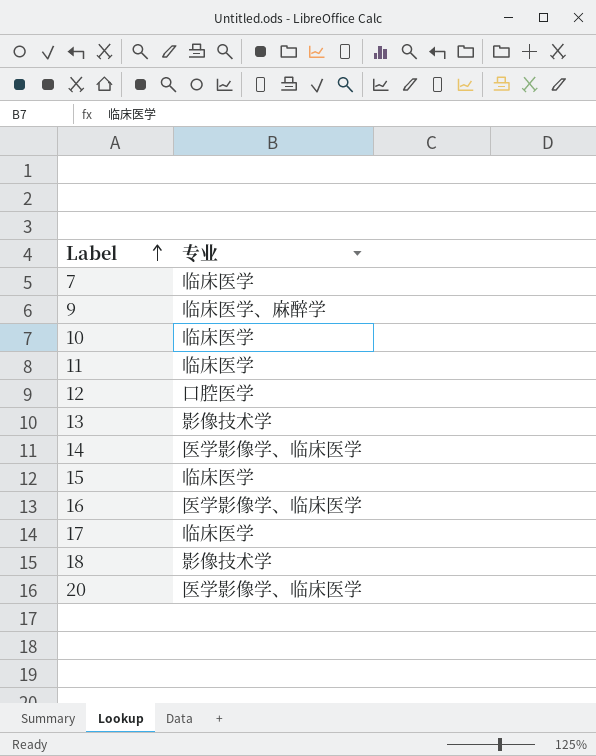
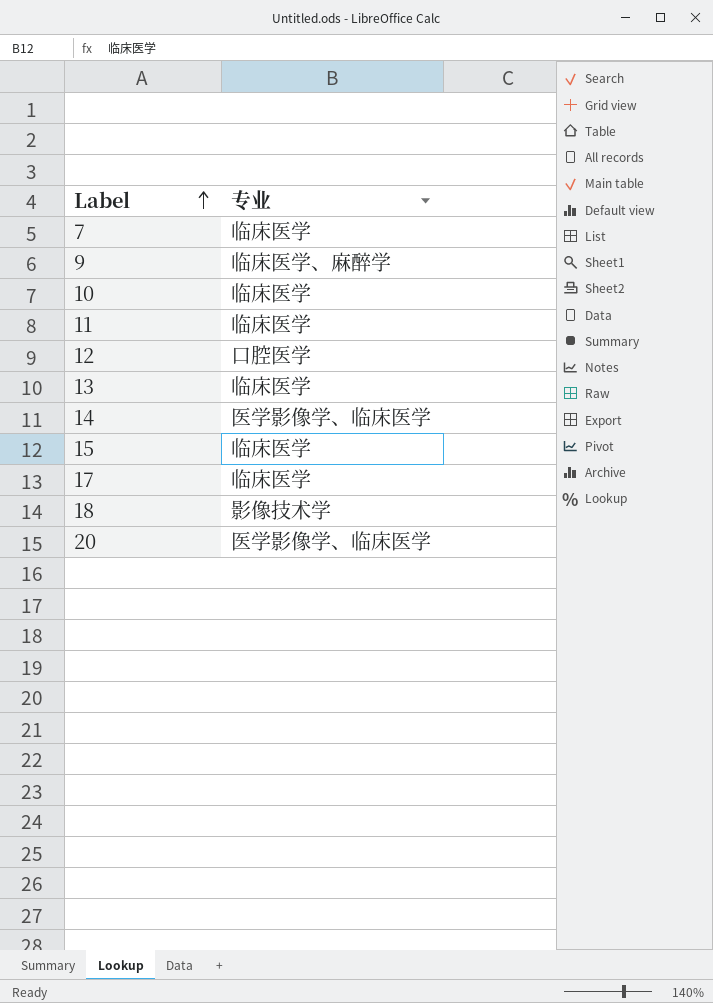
row 16: 医学影像学、临床医学 -> none
13 | 专业: 影像技术学 -> 临床医学

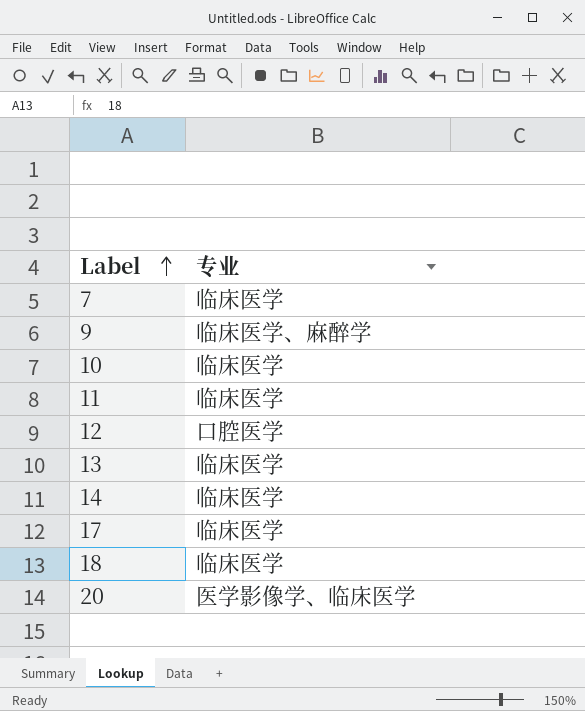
row 15: 临床医学 -> none
14 | 专业: 医学影像学、临床医学 -> 临床医学
18 | 专业: 影像技术学 -> 临床医学

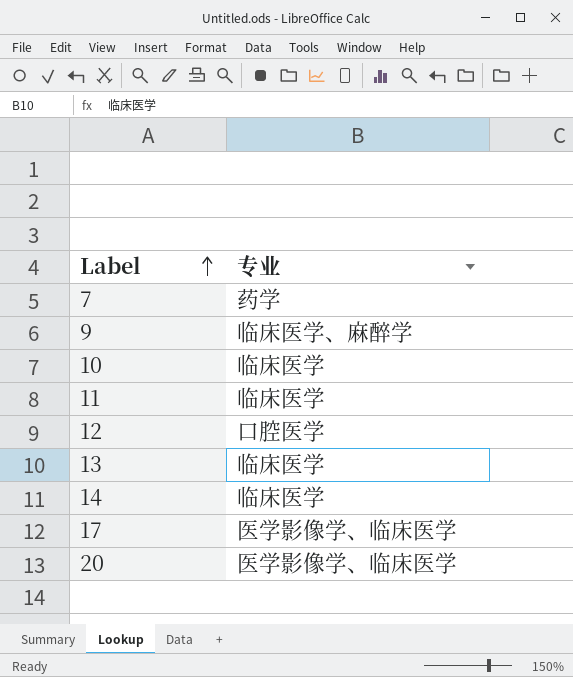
row 18: 临床医学 -> none
7 | 专业: 临床医学 -> 药学
17 | 专业: 临床医学 -> 医学影像学、临床医学

